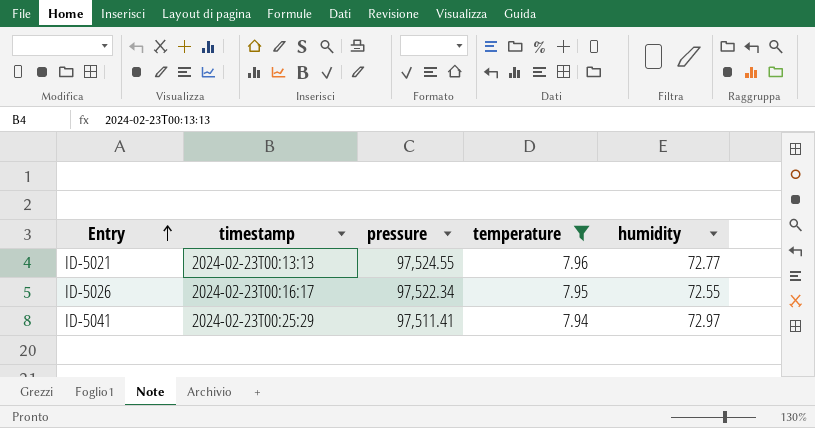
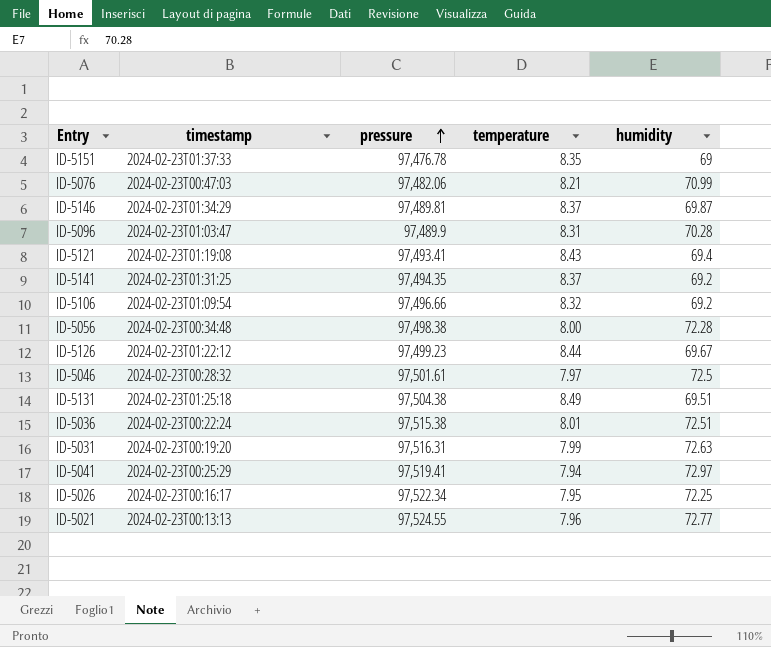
filter: temperature <= 7.96 -> none
row order: Entry ascending -> pressure ascending
ID-5041 | pressure: 97,511.41 -> 97,519.41
ID-5026 | humidity: 72.55 -> 72.25

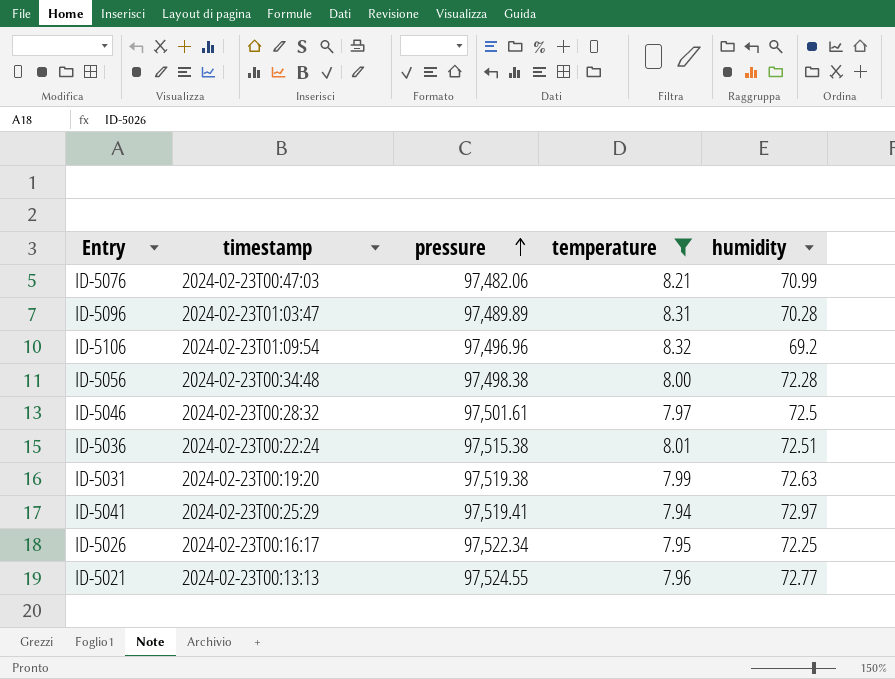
filter: none -> temperature <= 8.32
ID-5096 | pressure: 97,489.9 -> 97,489.89
ID-5106 | pressure: 97,496.66 -> 97,496.96
ID-5031 | pressure: 97,516.31 -> 97,519.38

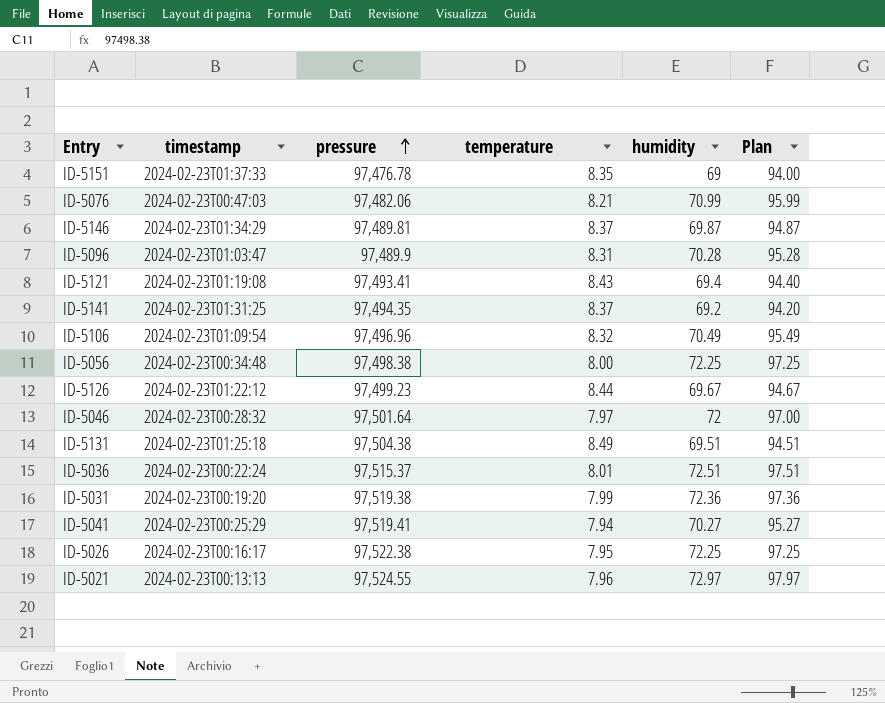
filter: temperature <= 8.32 -> none
column Plan | formula: none -> [humidity] + 25
ID-5096 | pressure: 97,489.89 -> 97,489.9
ID-5106 | humidity: 69.2 -> 70.49
ID-5056 | humidity: 72.28 -> 72.25
ID-5046 | pressure: 97,501.61 -> 97,501.64
ID-5046 | humidity: 72.5 -> 72
ID-5036 | pressure: 97,515.38 -> 97,515.37
ID-5031 | humidity: 72.63 -> 72.36
ID-5041 | humidity: 72.97 -> 70.27
ID-5026 | pressure: 97,522.34 -> 97,522.38
ID-5021 | humidity: 72.77 -> 72.97

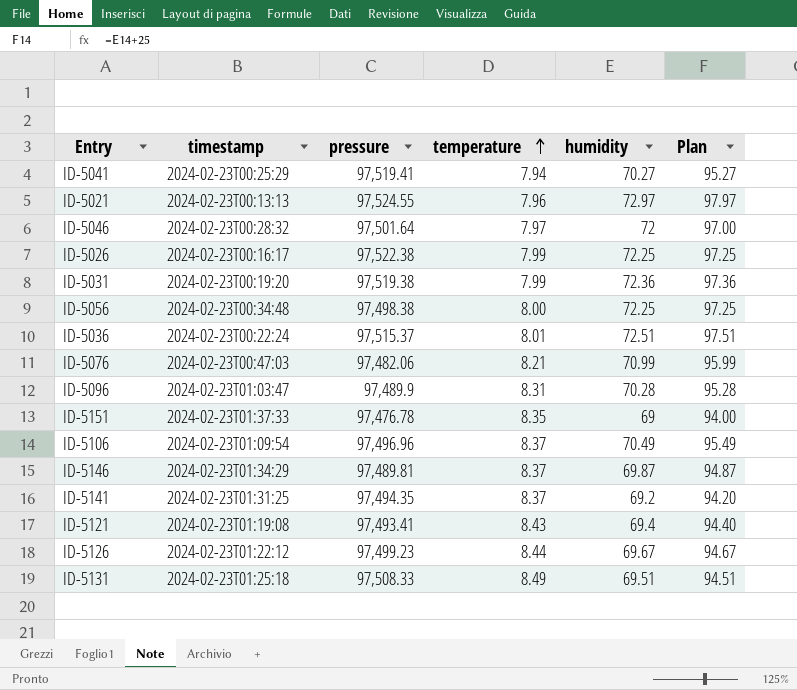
row order: pressure ascending -> temperature ascending
ID-5026 | temperature: 7.95 -> 7.99
ID-5106 | temperature: 8.32 -> 8.37
ID-5131 | pressure: 97,504.38 -> 97,508.33

